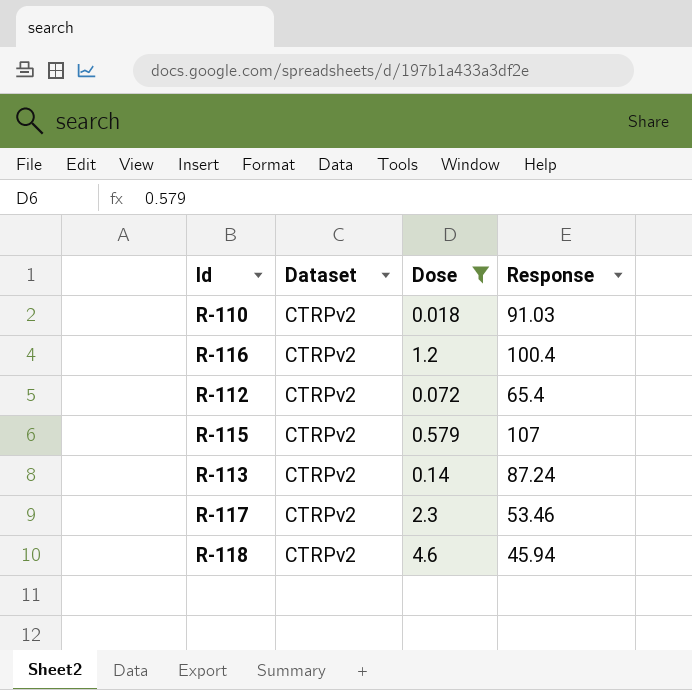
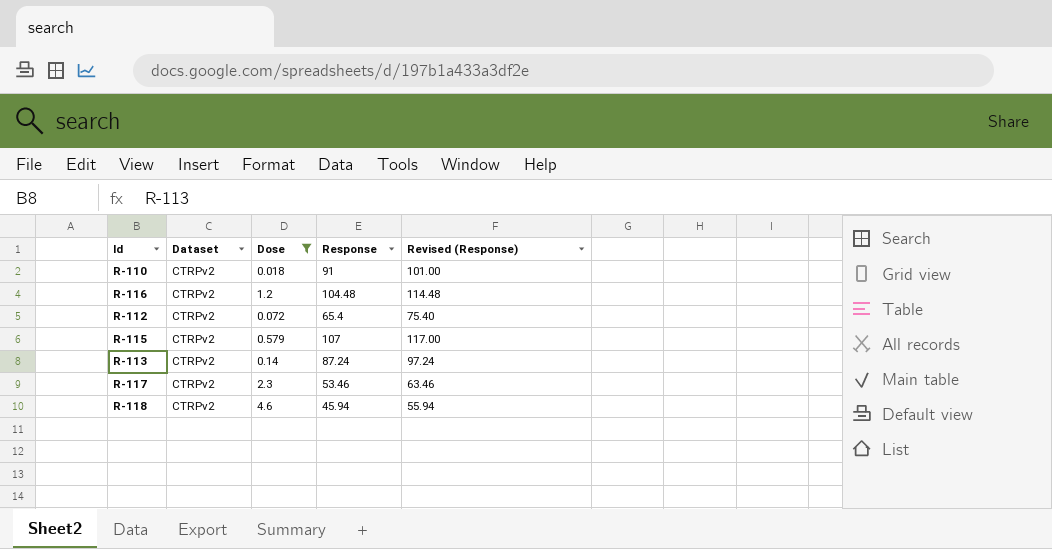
column Revised (Response) | formula: none -> [Response] + 10
R-110 | Response: 91.03 -> 91
R-116 | Response: 100.4 -> 104.48

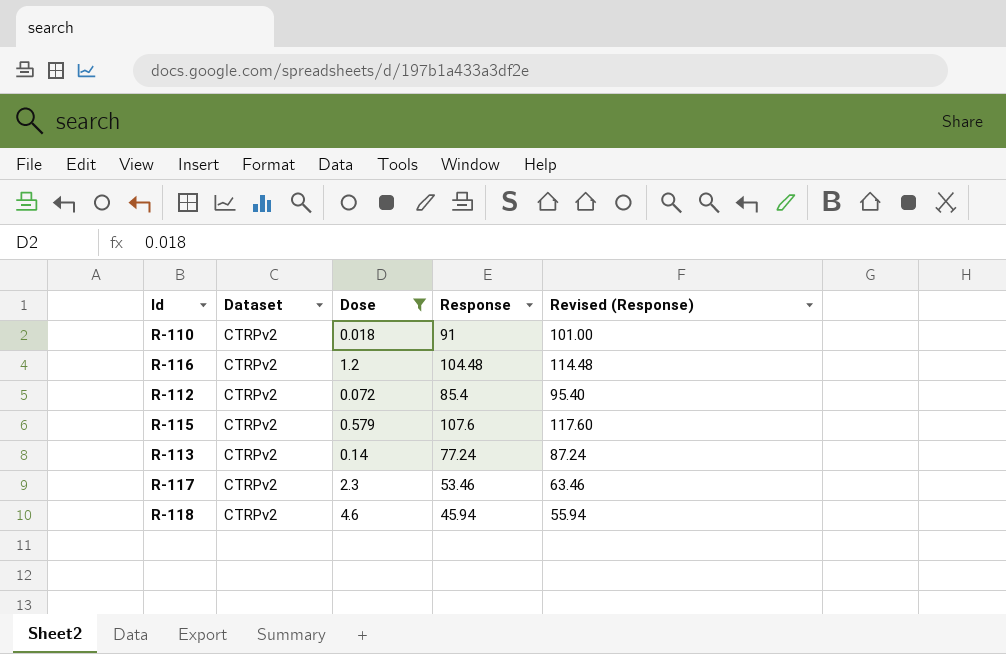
R-112 | Response: 65.4 -> 85.4
R-112 | Revised (Response): 75.40 -> 95.40
R-115 | Response: 107 -> 107.6
R-115 | Revised (Response): 117.00 -> 117.60
R-113 | Response: 87.24 -> 77.24
R-113 | Revised (Response): 97.24 -> 87.24

